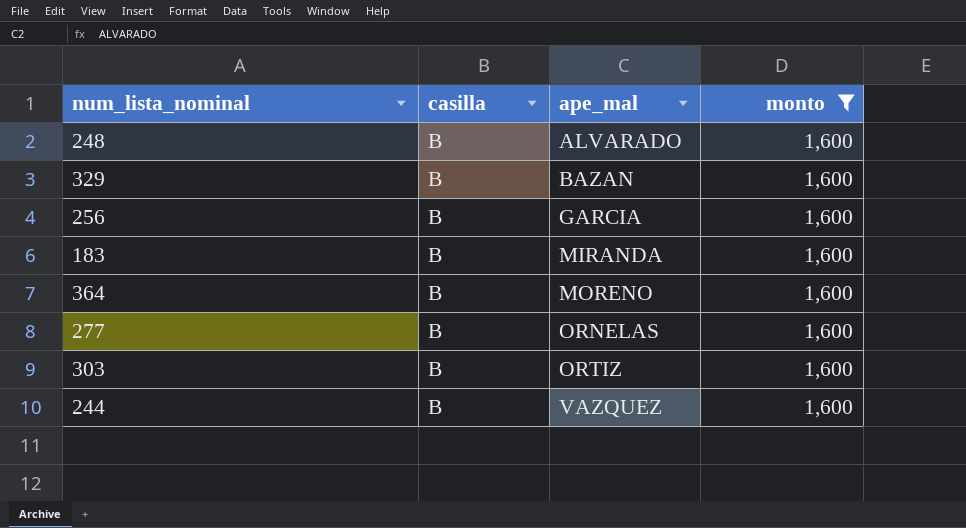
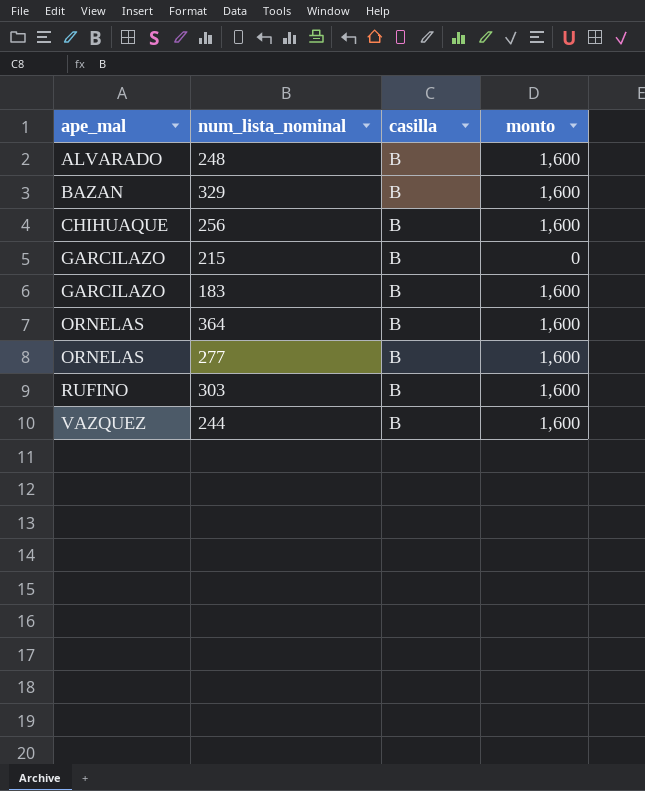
filter: monto = 1,600 -> none
column ape_mal | position: 3 -> 1
256 | ape_mal: GARCIA -> CHIHUAQUE
183 | ape_mal: MIRANDA -> GARCILAZO
364 | ape_mal: MORENO -> ORNELAS
303 | ape_mal: ORTIZ -> RUFINO

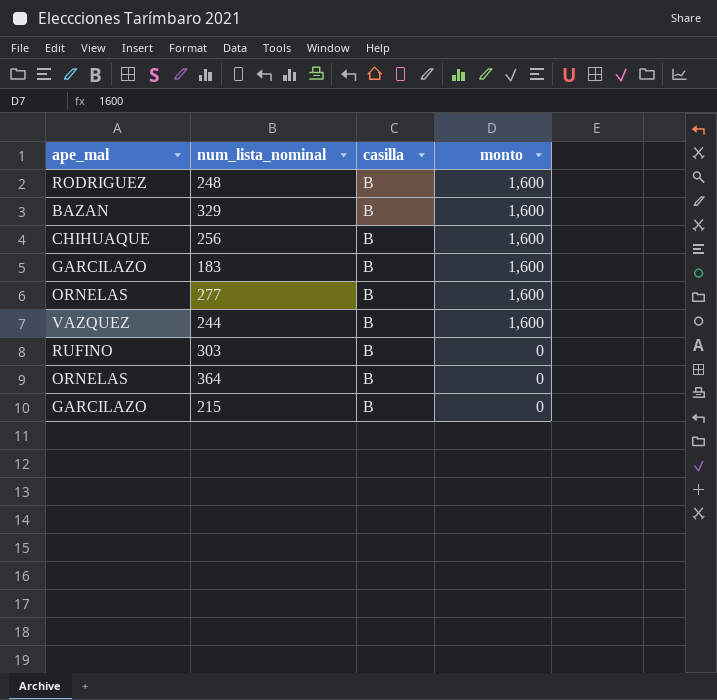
row order: ape_mal ascending -> monto descending
248 | ape_mal: ALVARADO -> RODRIGUEZ
303 | monto: 1,600 -> 0
364 | monto: 1,600 -> 0

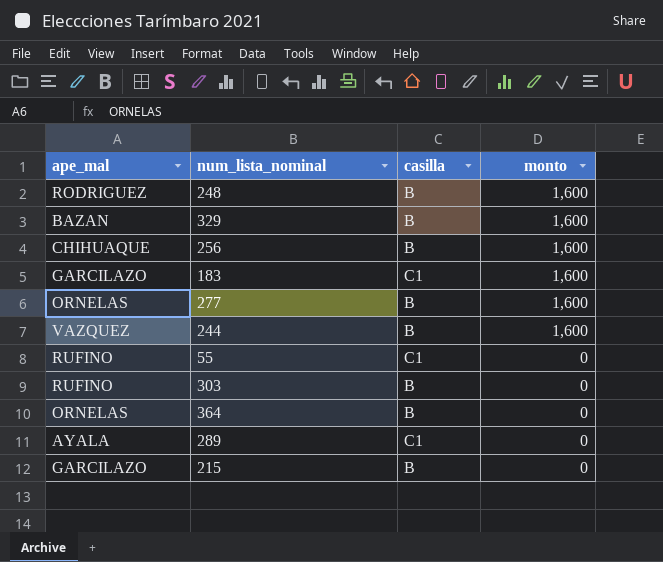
183 | casilla: B -> C1
row 55: none -> RUFINO | C1 | 0
row 289: none -> AYALA | C1 | 0

